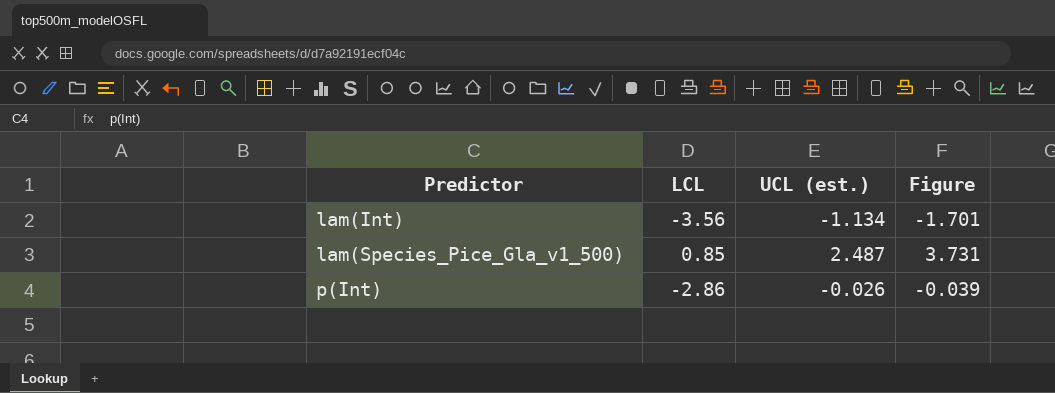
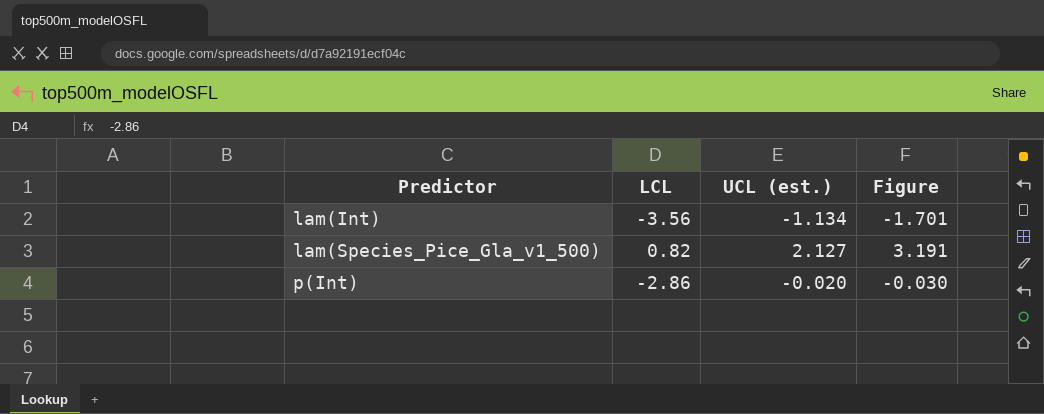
lam(Species_Pice_Gla_v1_500) | LCL: 0.85 -> 0.82
lam(Species_Pice_Gla_v1_500) | UCL (est.): 2.487 -> 2.127
lam(Species_Pice_Gla_v1_500) | Figure: 3.731 -> 3.191
p(Int) | UCL (est.): -0.026 -> -0.020
p(Int) | Figure: -0.039 -> -0.030

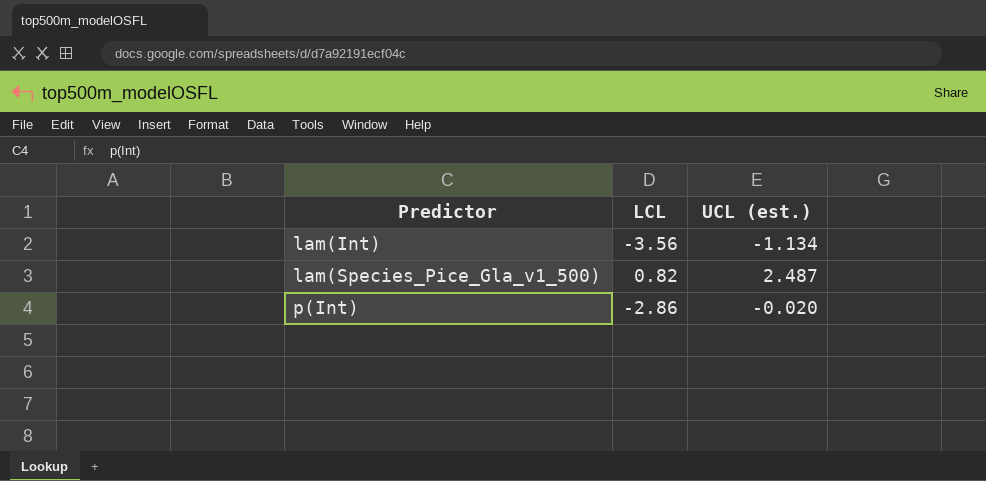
column Figure | formula: [UCL (est.)] * 1.5 -> none
lam(Species_Pice_Gla_v1_500) | UCL (est.): 2.127 -> 2.487

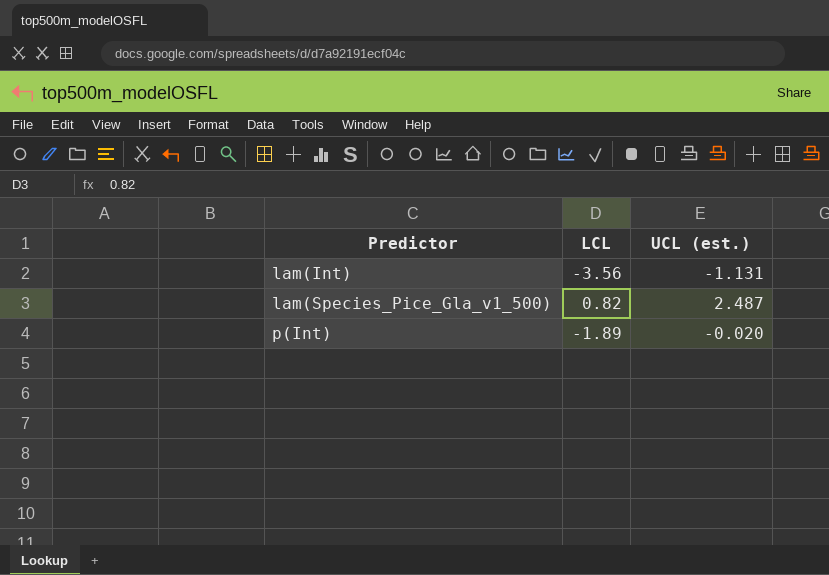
lam(Int) | UCL (est.): -1.134 -> -1.131
p(Int) | LCL: -2.86 -> -1.89

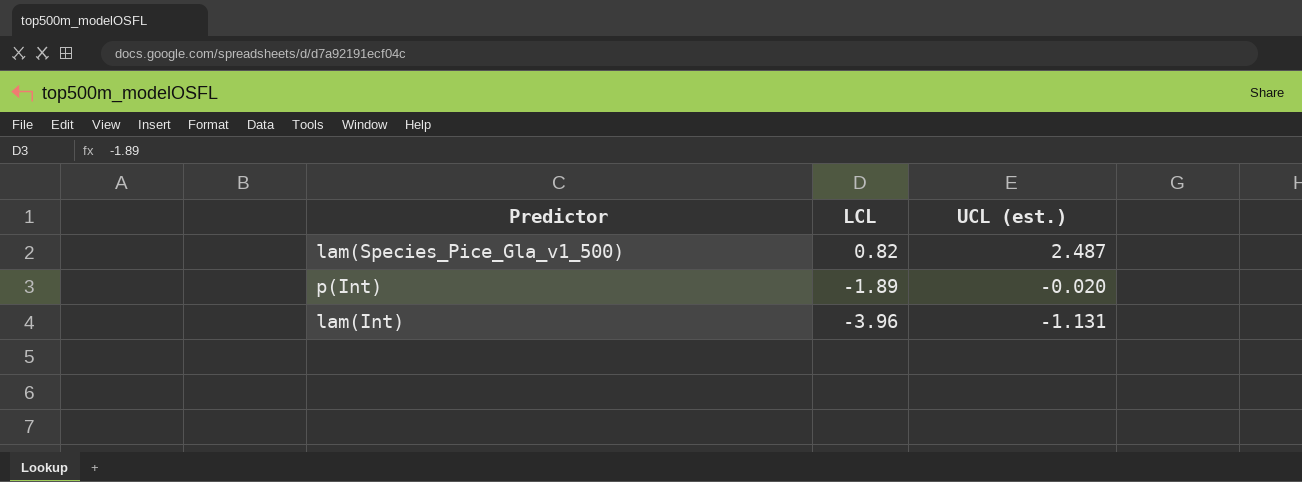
row order: Predictor ascending -> LCL descending
lam(Int) | LCL: -3.56 -> -3.96

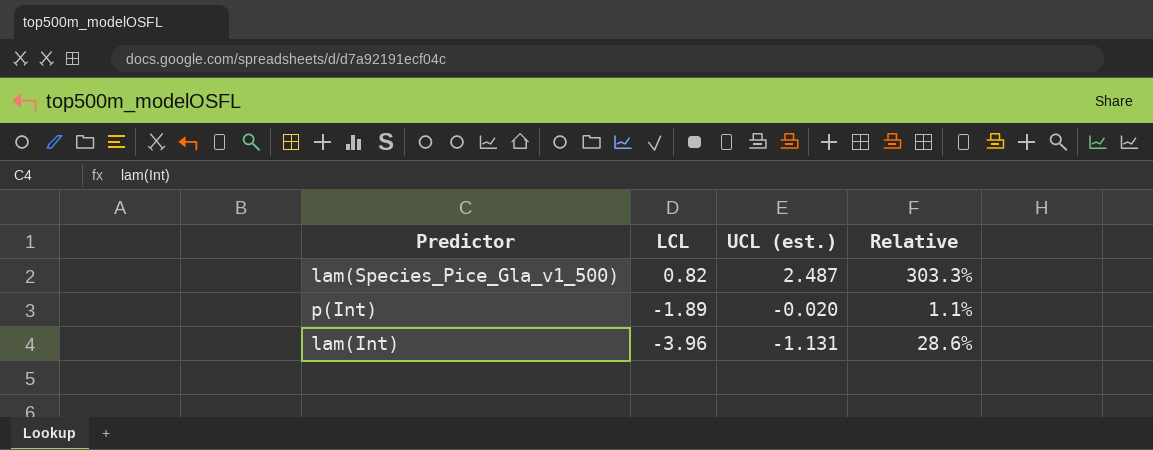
column Relative | formula: none -> [UCL (est.)] / [LCL]

